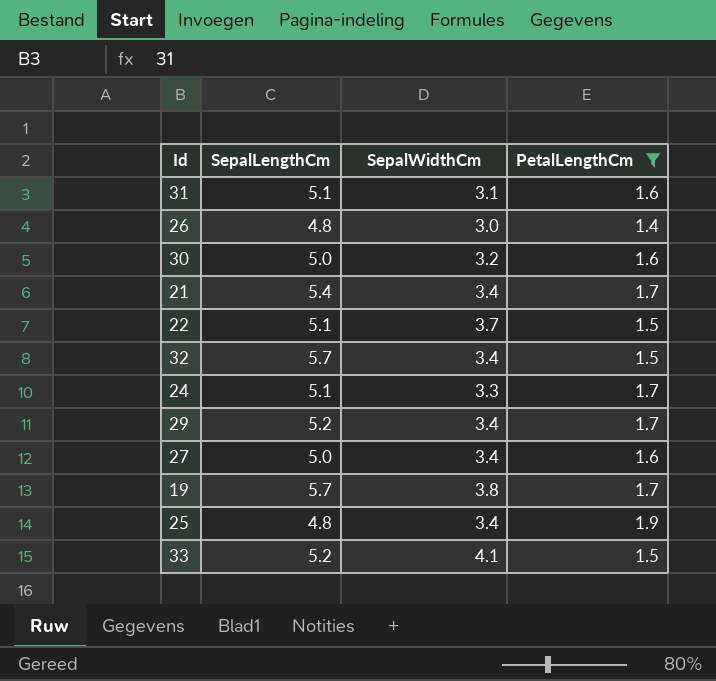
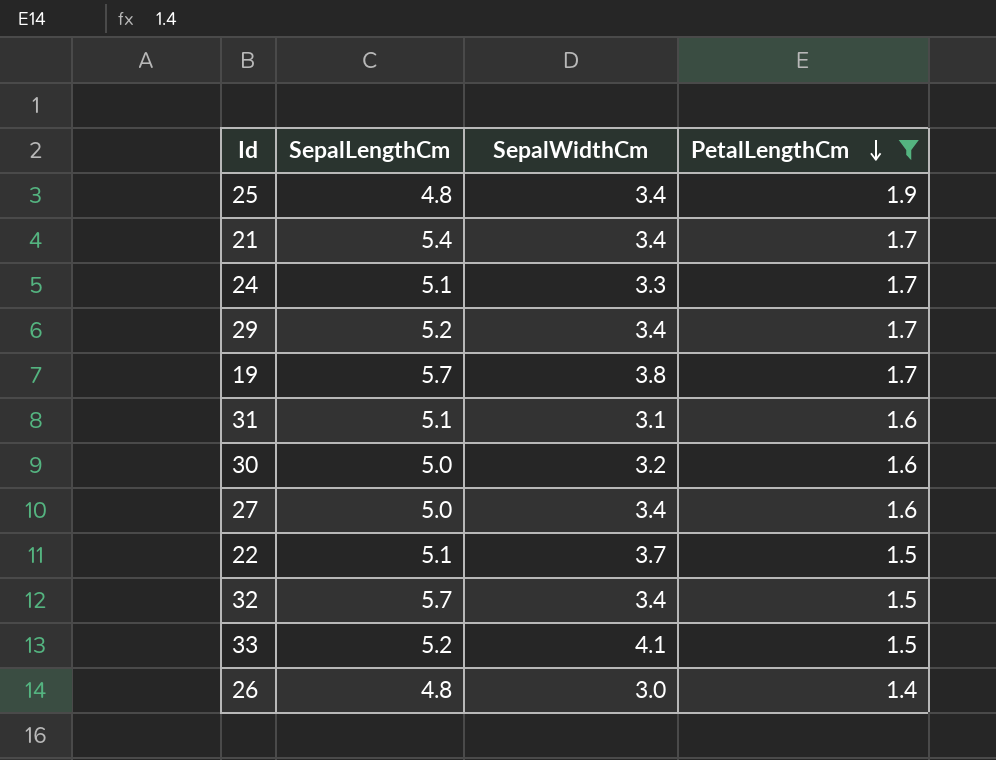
row order: none -> PetalLengthCm descending

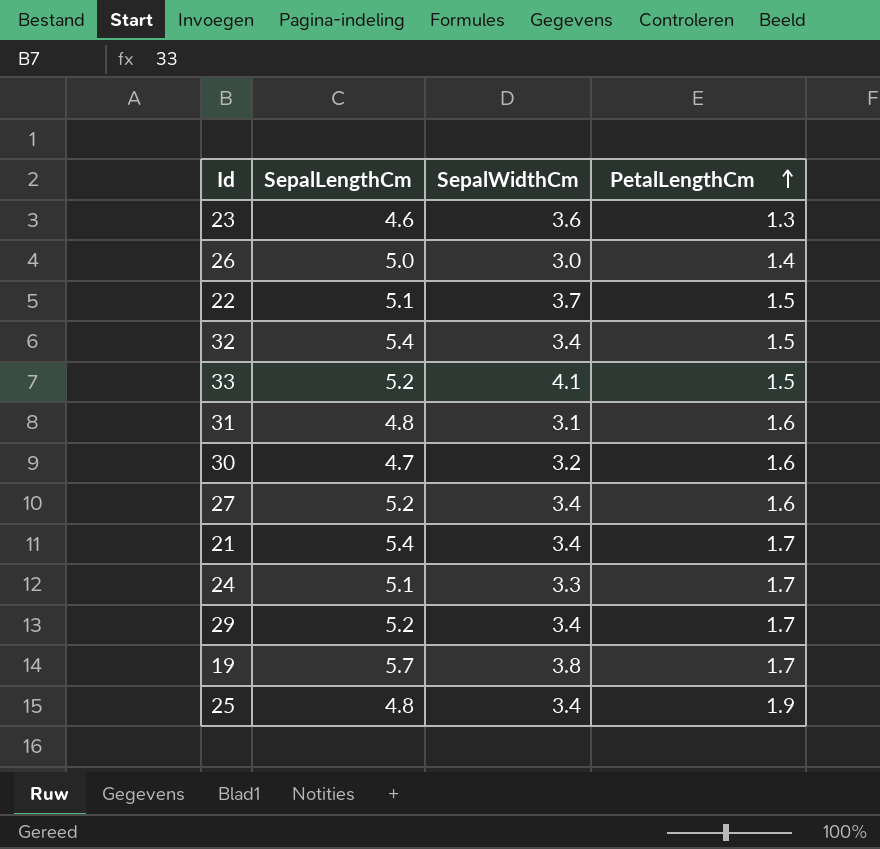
filter: PetalLengthCm != 1.3 -> none
row order: PetalLengthCm descending -> PetalLengthCm ascending
26 | SepalLengthCm: 4.8 -> 5.0
32 | SepalLengthCm: 5.7 -> 5.4
31 | SepalLengthCm: 5.1 -> 4.8
30 | SepalLengthCm: 5.0 -> 4.7
27 | SepalLengthCm: 5.0 -> 5.2

